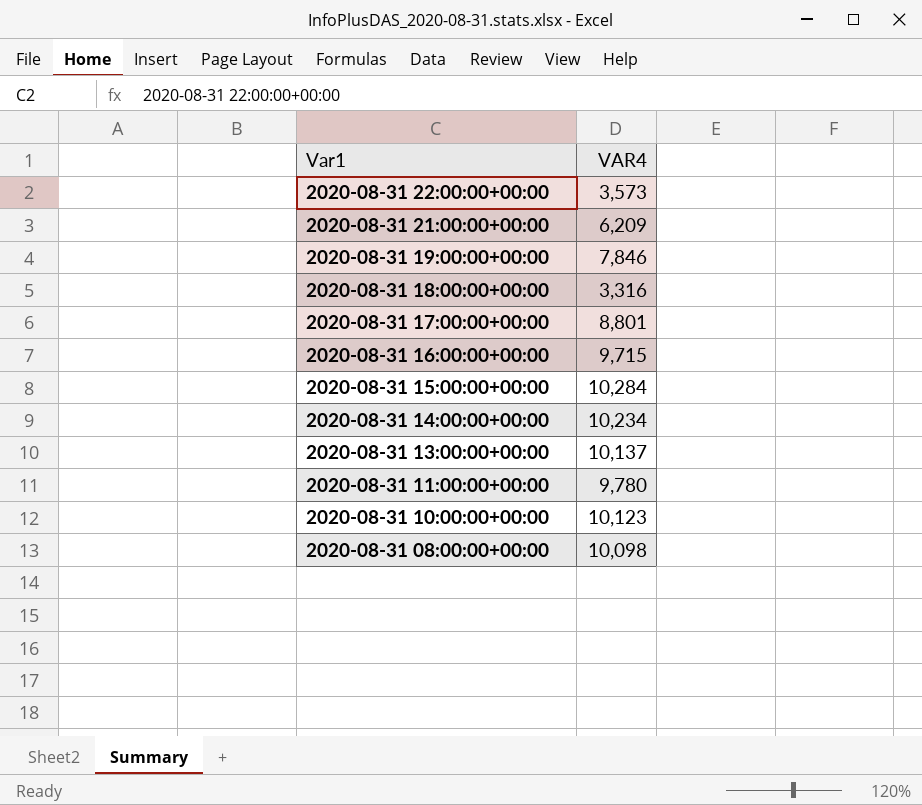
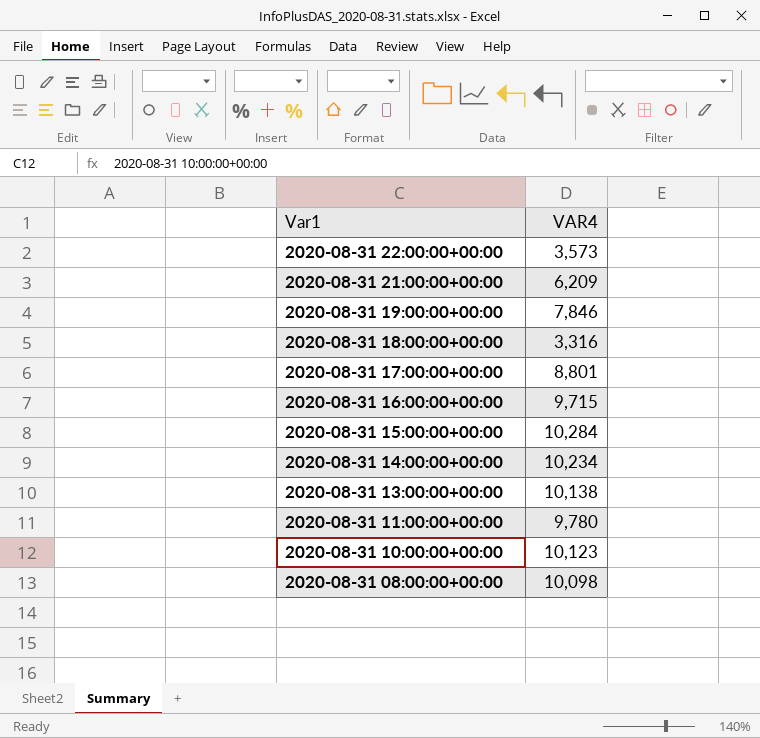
2020-08-31 13:00:00+00:00 | VAR4: 10,137 -> 10,138

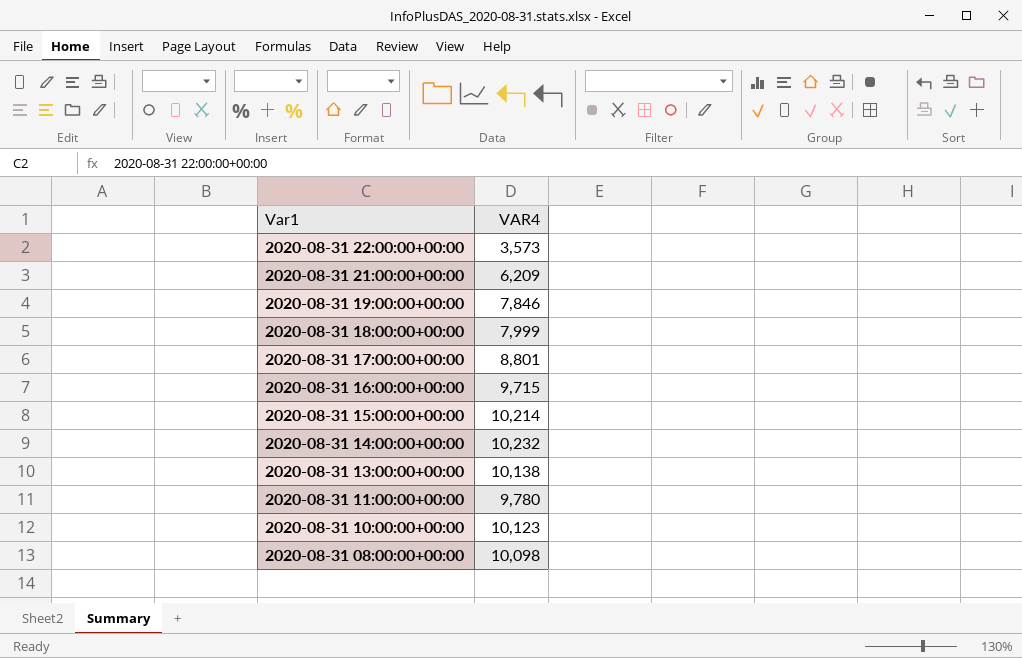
2020-08-31 18:00:00+00:00 | VAR4: 3,316 -> 7,999
2020-08-31 15:00:00+00:00 | VAR4: 10,284 -> 10,214
2020-08-31 14:00:00+00:00 | VAR4: 10,234 -> 10,232

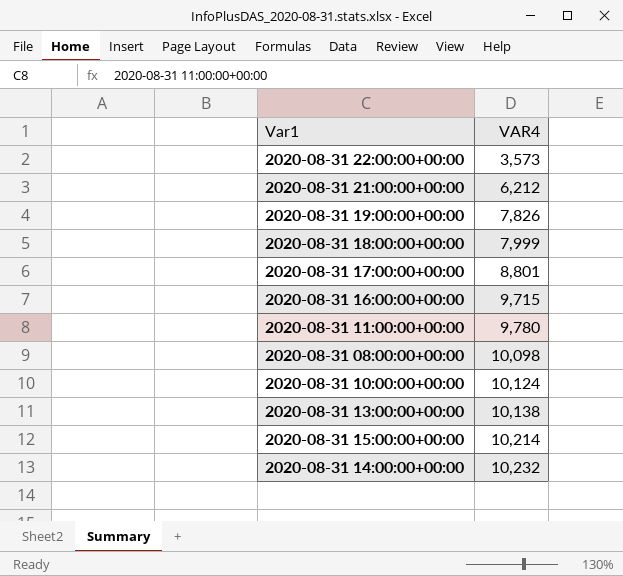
row order: Var1 descending -> VAR4 ascending
2020-08-31 21:00:00+00:00 | VAR4: 6,209 -> 6,212
2020-08-31 19:00:00+00:00 | VAR4: 7,846 -> 7,826
2020-08-31 10:00:00+00:00 | VAR4: 10,123 -> 10,124

